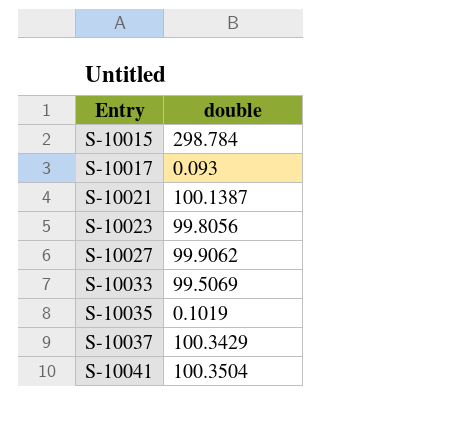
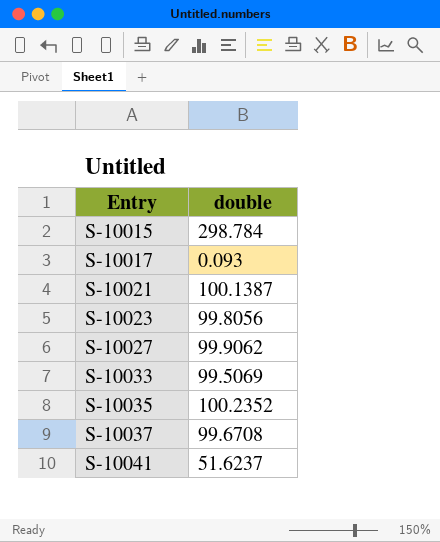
S-10035 | double: 0.1019 -> 100.2352
S-10037 | double: 100.3429 -> 99.6708
S-10041 | double: 100.3504 -> 51.6237

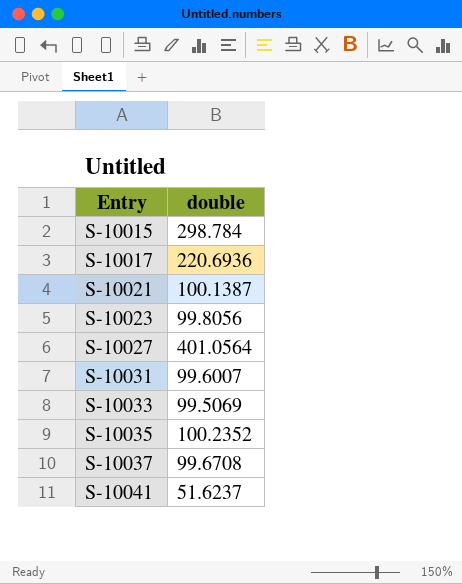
S-10017 | double: 0.093 -> 220.6936
S-10027 | double: 99.9062 -> 401.0564
row S-10031: none -> 99.6007

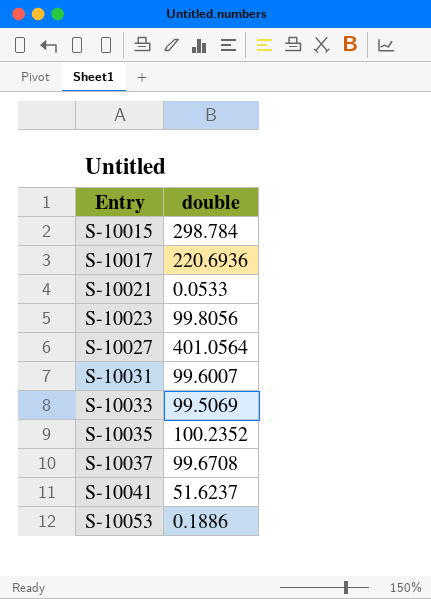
S-10021 | double: 100.1387 -> 0.0533
row S-10053: none -> 0.1886

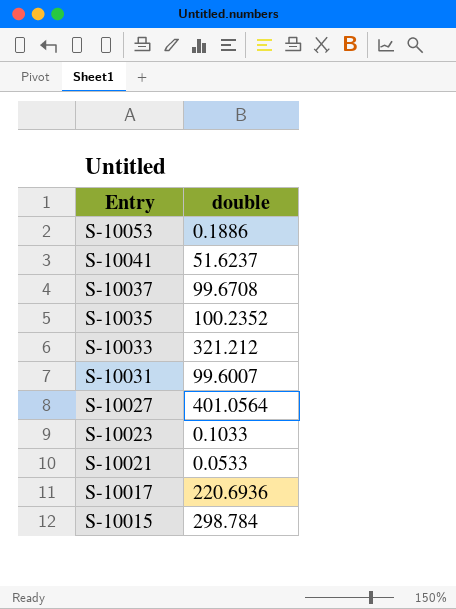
row order: Entry ascending -> Entry descending
S-10033 | double: 99.5069 -> 321.212
S-10023 | double: 99.8056 -> 0.1033

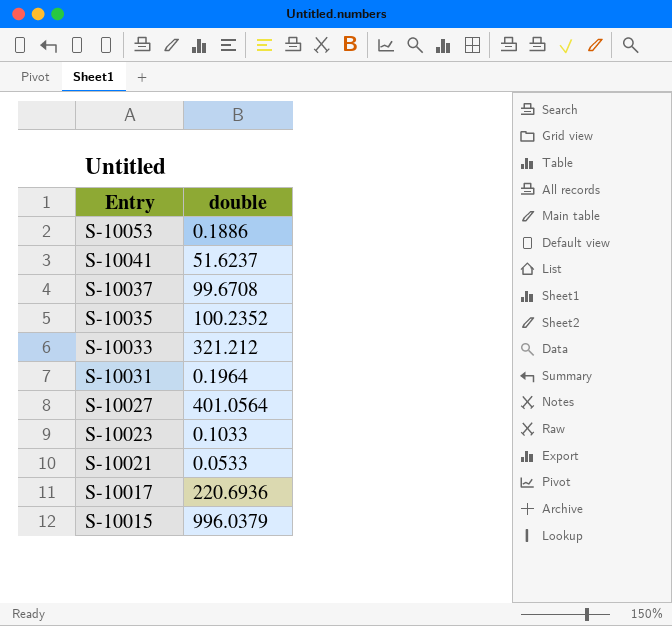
S-10031 | double: 99.6007 -> 0.1964
S-10015 | double: 298.784 -> 996.0379

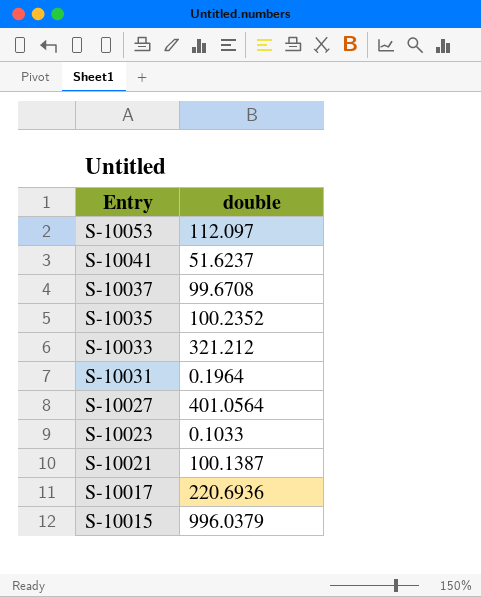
S-10053 | double: 0.1886 -> 112.097
S-10021 | double: 0.0533 -> 100.1387

